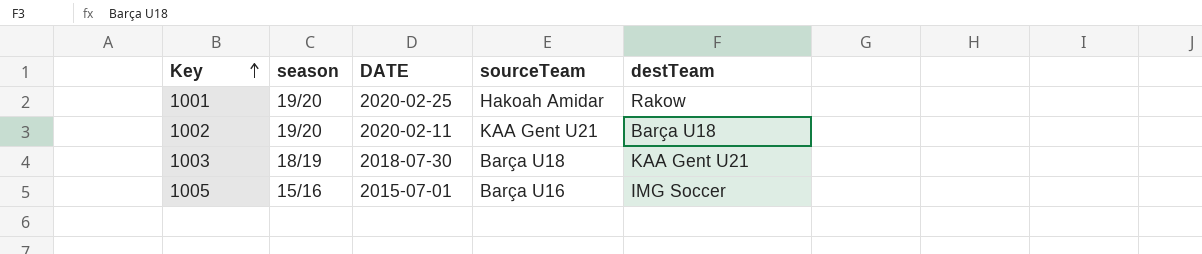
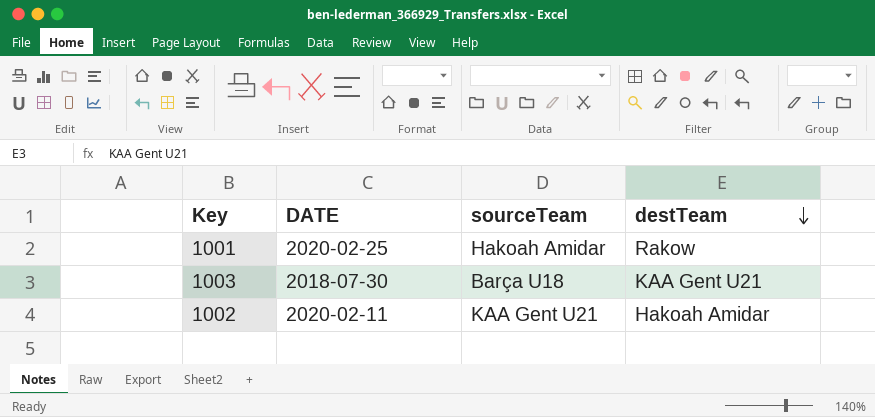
row order: Key ascending -> destTeam descending
column season | position: 2 -> none
row 1005: 15/16 | 2015-07-01 | Barça U16 | IMG Soccer -> none
1002 | destTeam: Barça U18 -> Hakoah Amidar

